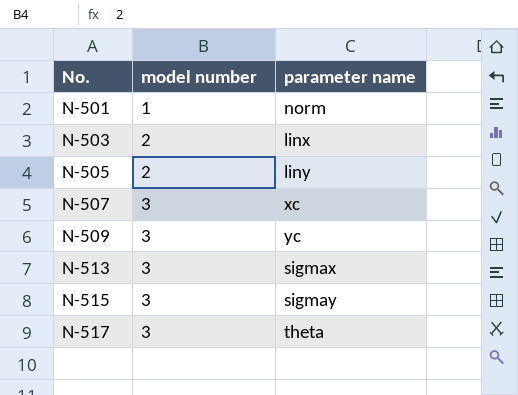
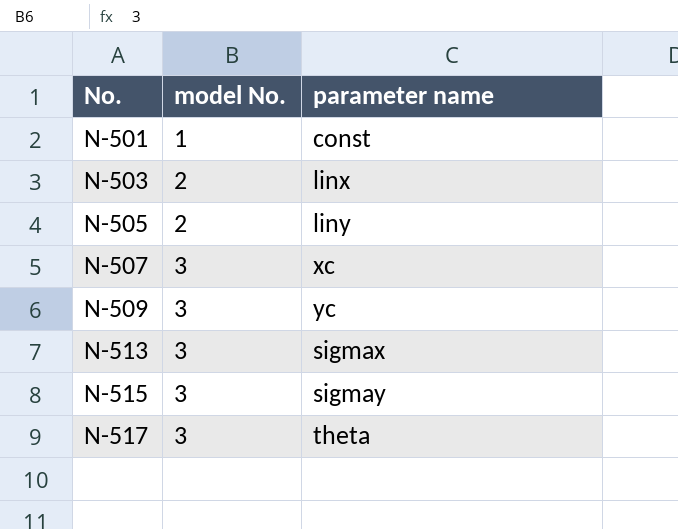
column name: model number -> model No.
N-501 | parameter name: norm -> const

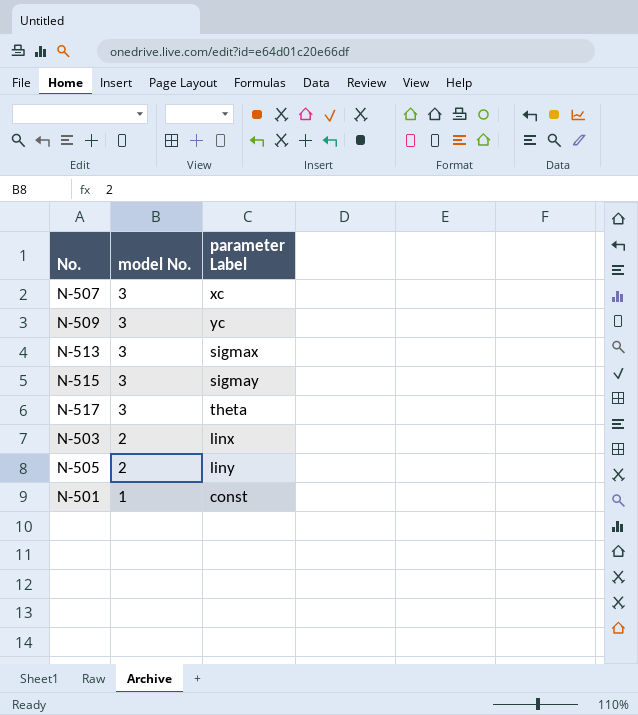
row order: No. ascending -> model No. descending
column name: parameter name -> parameter Label

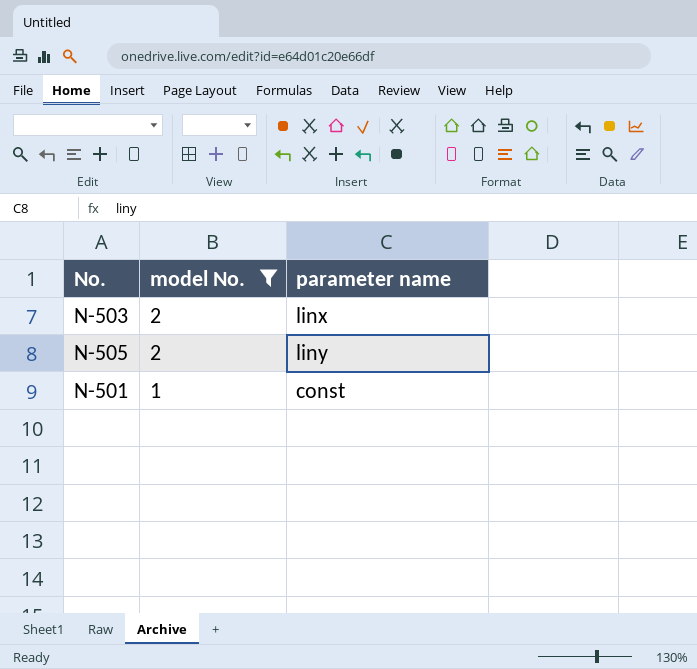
filter: none -> model No. != 3
column name: parameter Label -> parameter name

